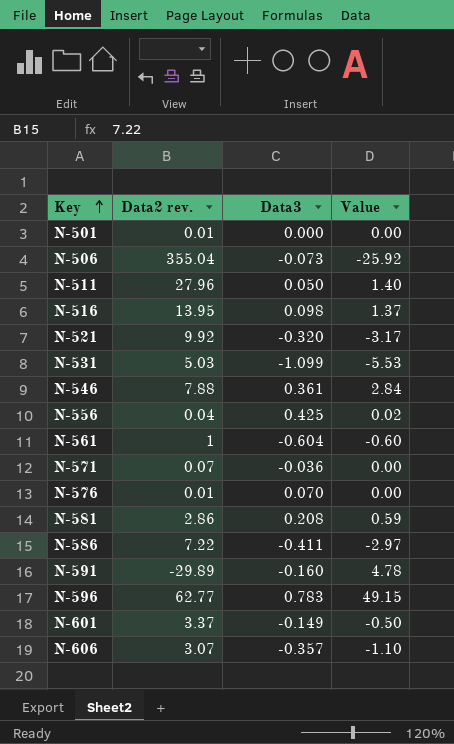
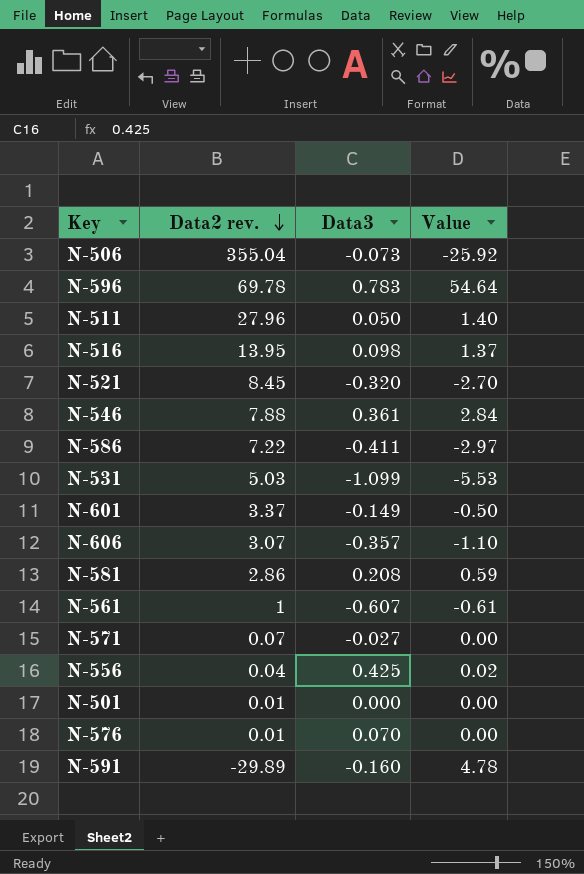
row order: Key ascending -> Data2 rev. descending
N-596 | Data2 rev.: 62.77 -> 69.78
N-596 | Value: 49.15 -> 54.64
N-521 | Data2 rev.: 9.92 -> 8.45
N-521 | Value: -3.17 -> -2.70
N-561 | Data3: -0.604 -> -0.607
N-561 | Value: -0.60 -> -0.61
N-571 | Data3: -0.036 -> -0.027

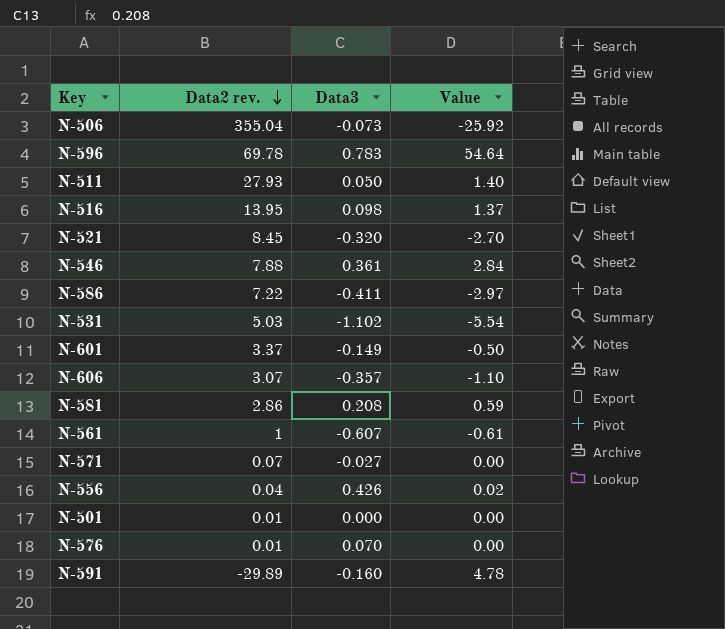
N-511 | Data2 rev.: 27.96 -> 27.93
N-531 | Data3: -1.099 -> -1.102
N-531 | Value: -5.53 -> -5.54
N-556 | Data3: 0.425 -> 0.426

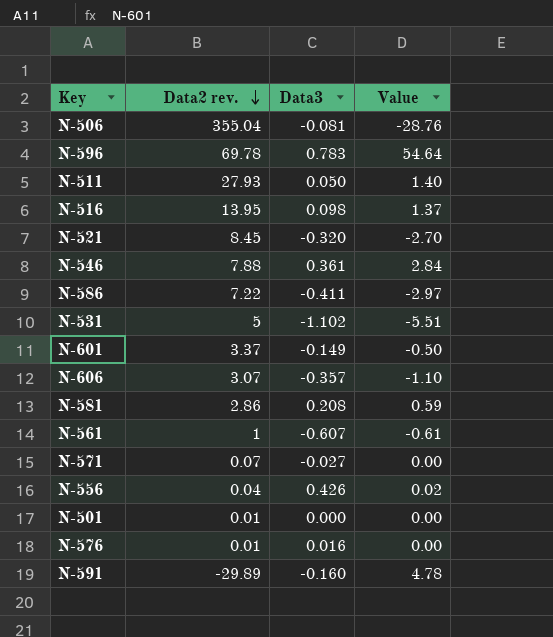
N-506 | Data3: -0.073 -> -0.081
N-506 | Value: -25.92 -> -28.76
N-531 | Data2 rev.: 5.03 -> 5
N-531 | Value: -5.54 -> -5.51
N-576 | Data3: 0.070 -> 0.016

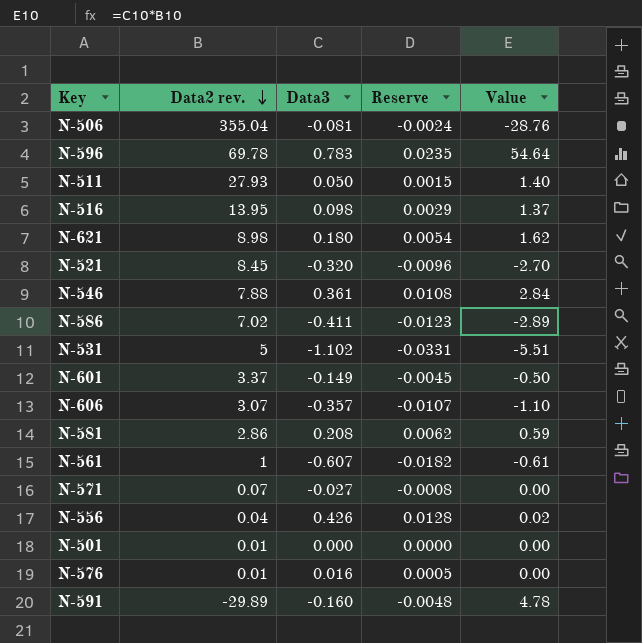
column Reserve | formula: none -> [Data3] * 0.03
row N-621: none -> 8.98 | 0.180 | 0.0054 | 1.62
N-586 | Data2 rev.: 7.22 -> 7.02
N-586 | Value: -2.97 -> -2.89

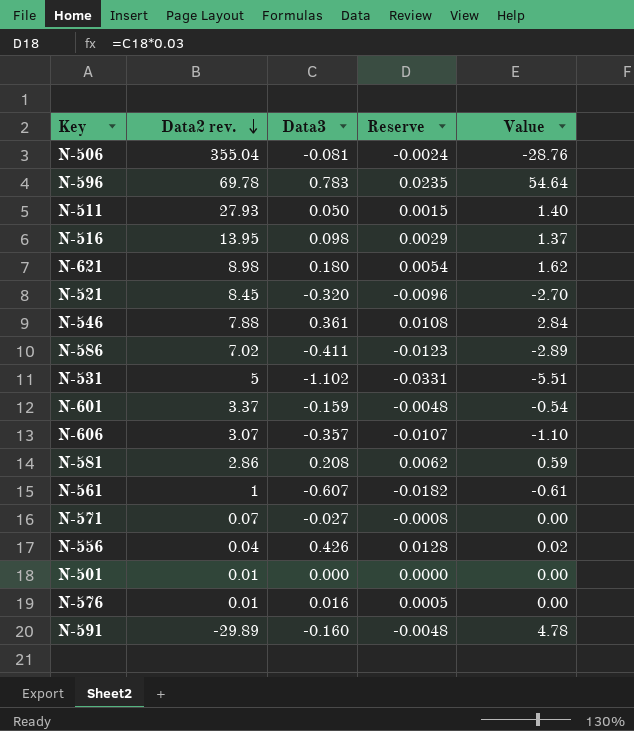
N-601 | Data3: -0.149 -> -0.159
N-601 | Reserve: -0.0045 -> -0.0048
N-601 | Value: -0.50 -> -0.54

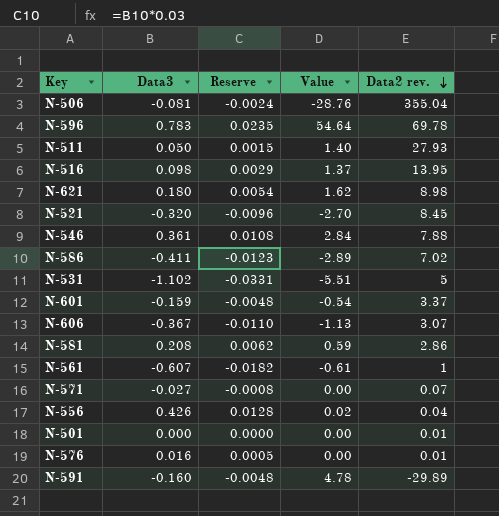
column Data2 rev. | position: 2 -> 5
N-606 | Data3: -0.357 -> -0.367
N-606 | Reserve: -0.0107 -> -0.0110
N-606 | Value: -1.10 -> -1.13

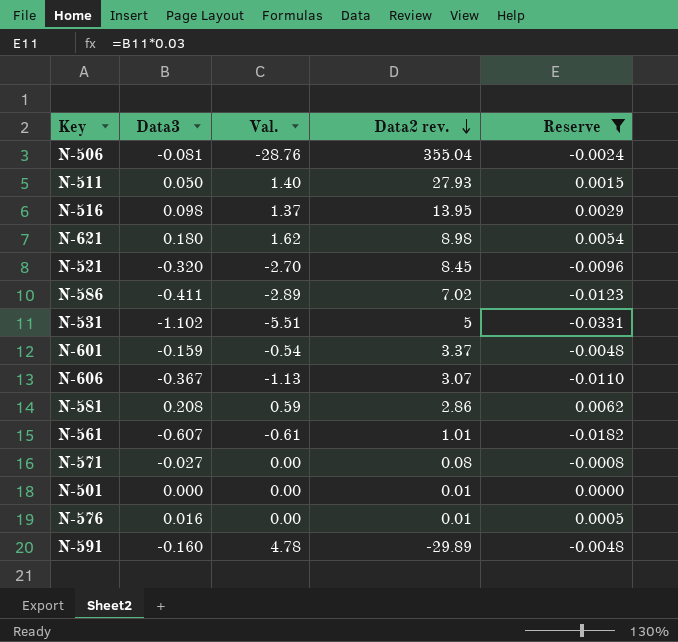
filter: none -> Reserve <= 0.0062
column name: Value -> Val.
column Reserve | position: 3 -> 5
N-561 | Data2 rev.: 1 -> 1.01
N-571 | Data2 rev.: 0.07 -> 0.08

